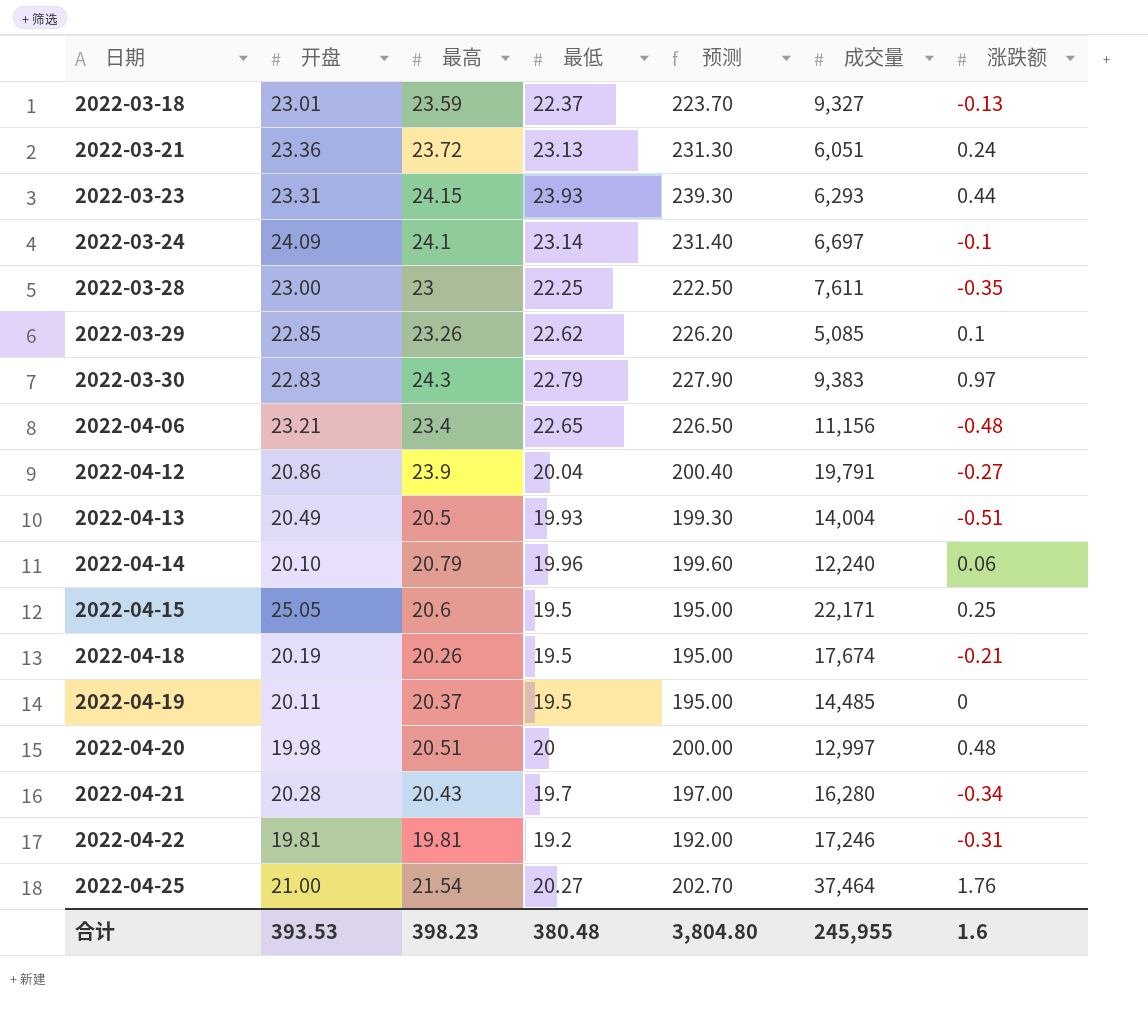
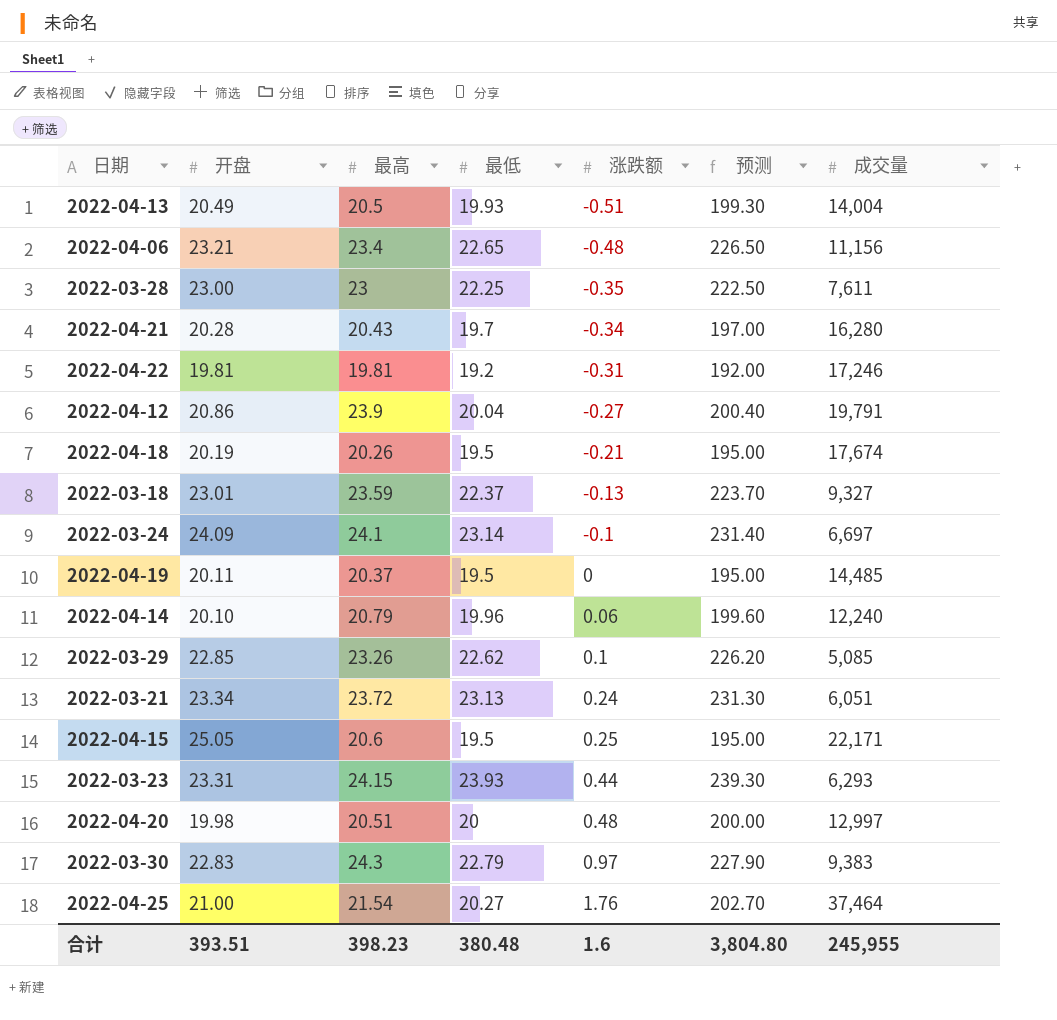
row order: 日期 ascending -> 涨跌额 ascending
column 涨跌额 | position: 7 -> 5
2022-03-21 | 开盘: 23.36 -> 23.34
合计 | 开盘: 393.53 -> 393.51

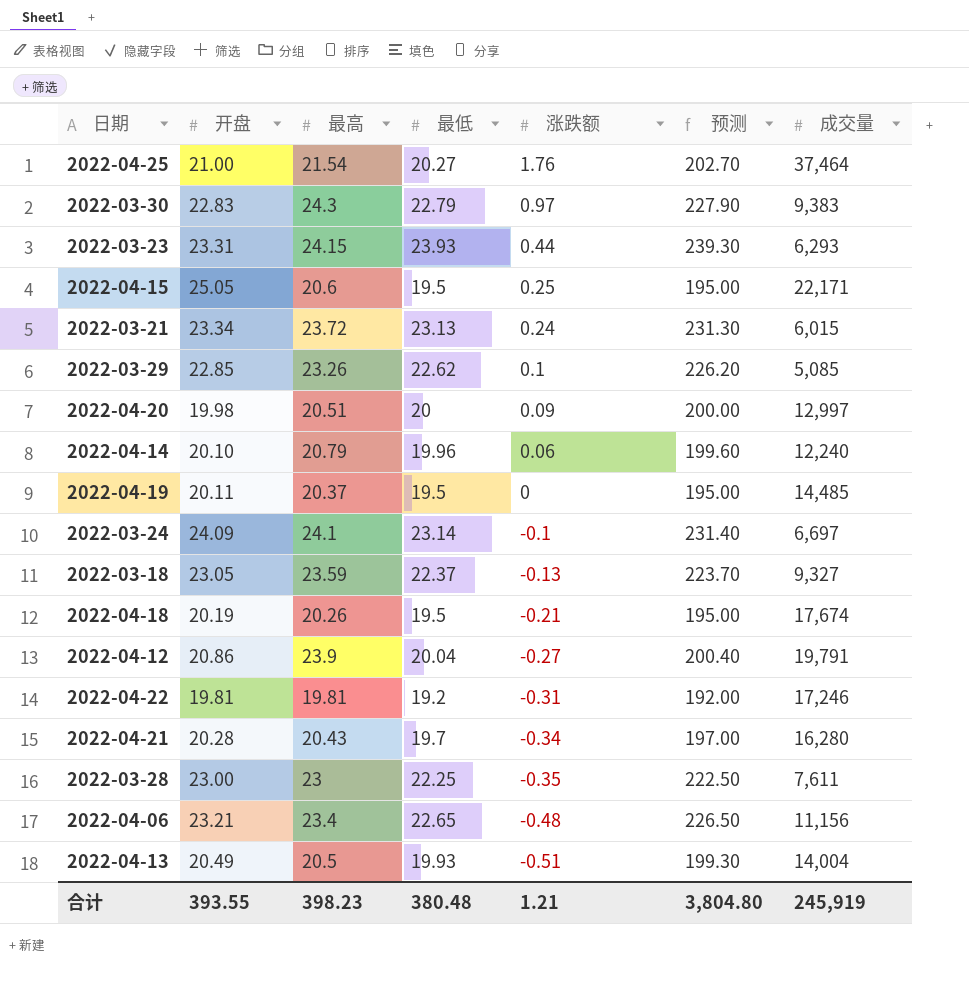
row order: 涨跌额 ascending -> 涨跌额 descending
2022-03-21 | 成交量: 6,051 -> 6,015
2022-04-20 | 涨跌额: 0.48 -> 0.09
2022-03-18 | 开盘: 23.01 -> 23.05
合计 | 开盘: 393.51 -> 393.55
合计 | 涨跌额: 1.6 -> 1.21
合计 | 成交量: 245,955 -> 245,919

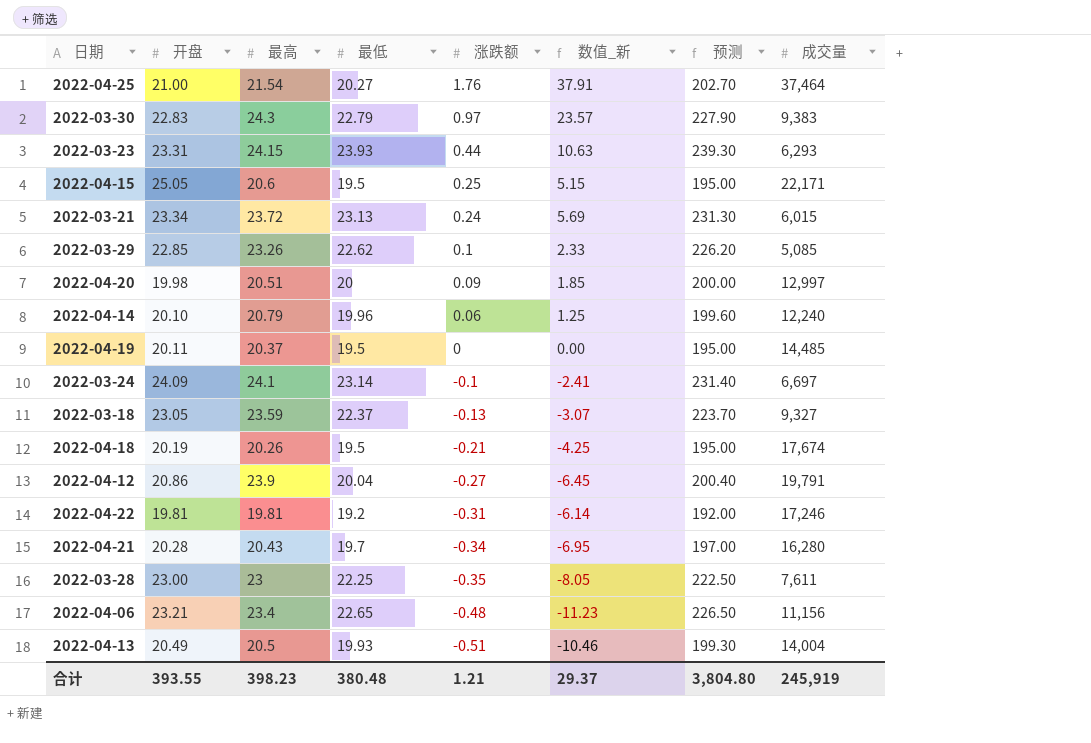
column 数值_新 | formula: none -> [最高] * [涨跌额]

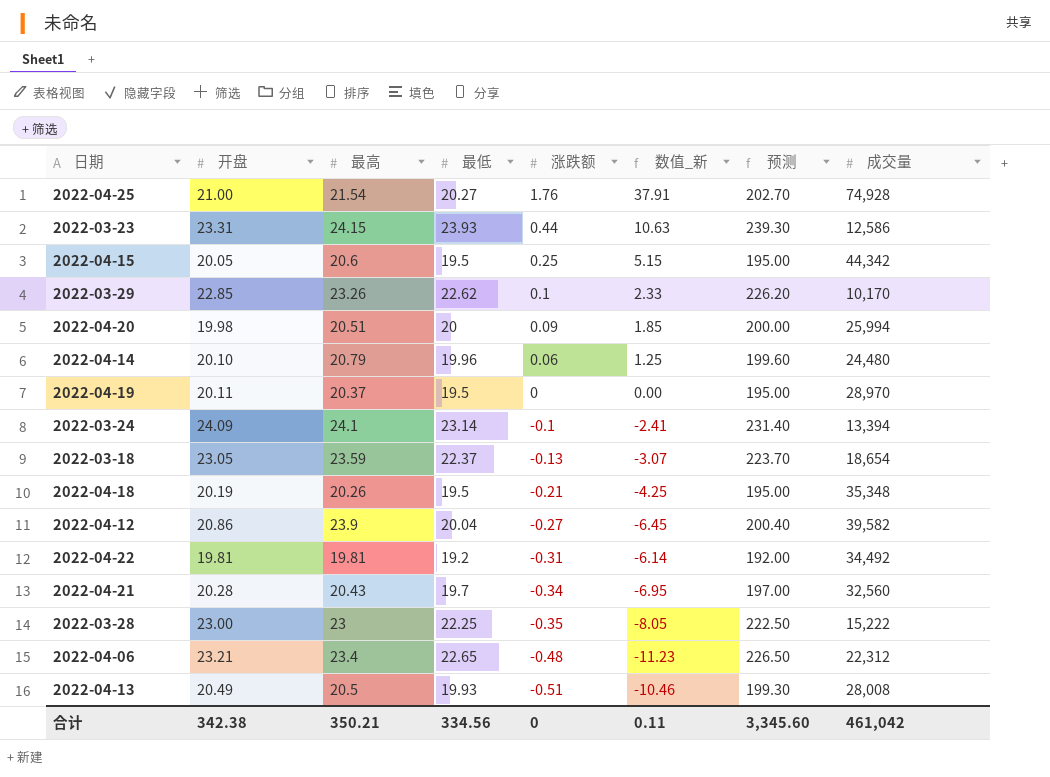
row 2022-03-30: 22.83 | 24.3 | 22.79 | 0.97 | 23.57 | 227.90 | 9,383 -> none
row 2022-03-21: 23.34 | 23.72 | 23.13 | 0.24 | 5.69 | 231.30 | 6,015 -> none
2022-04-25 | 成交量: 37,464 -> 74,928
2022-03-23 | 成交量: 6,293 -> 12,586
2022-04-15 | 开盘: 25.05 -> 20.05
2022-04-15 | 成交量: 22,171 -> 44,342
2022-03-29 | 成交量: 5,085 -> 10,170
2022-04-20 | 成交量: 12,997 -> 25,994
2022-04-14 | 成交量: 12,240 -> 24,480
2022-04-19 | 成交量: 14,485 -> 28,970
2022-03-24 | 成交量: 6,697 -> 13,394
2022-03-18 | 成交量: 9,327 -> 18,654
2022-04-18 | 成交量: 17,674 -> 35,348
2022-04-12 | 成交量: 19,791 -> 39,582
2022-04-22 | 成交量: 17,246 -> 34,492
2022-04-21 | 成交量: 16,280 -> 32,560
2022-03-28 | 成交量: 7,611 -> 15,222
2022-04-06 | 成交量: 11,156 -> 22,312
2022-04-13 | 成交量: 14,004 -> 28,008
合计 | 开盘: 393.55 -> 342.38
合计 | 最高: 398.23 -> 350.21
合计 | 最低: 380.48 -> 334.56
合计 | 涨跌额: 1.21 -> 0
合计 | 数值_新: 29.37 -> 0.11
合计 | 预测: 3,804.80 -> 3,345.60
合计 | 成交量: 245,919 -> 461,042

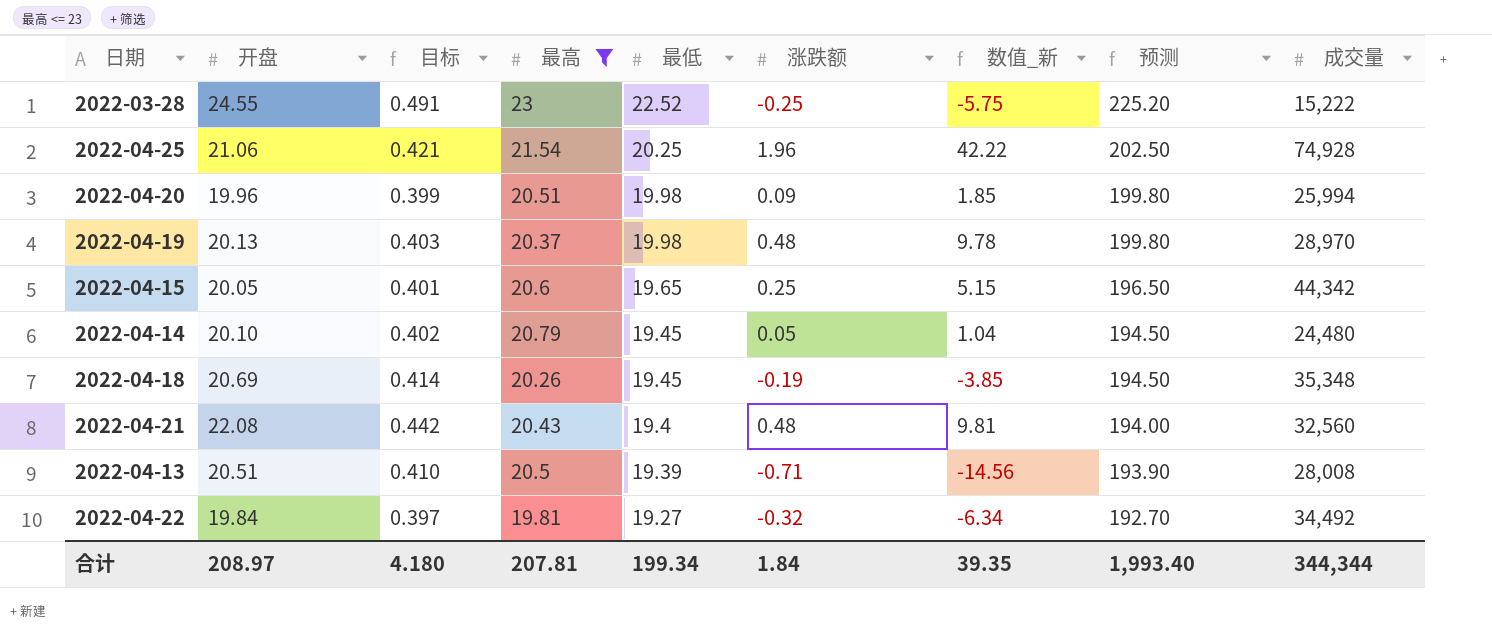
filter: none -> 最高 <= 23
row order: 涨跌额 descending -> 最低 descending
column 目标 | formula: none -> [开盘] * 0.02
2022-03-28 | 开盘: 23.00 -> 24.55
2022-03-28 | 最低: 22.25 -> 22.52
2022-03-28 | 涨跌额: -0.35 -> -0.25
2022-03-28 | 数值_新: -8.05 -> -5.75
2022-03-28 | 预测: 222.50 -> 225.20
2022-04-25 | 开盘: 21.00 -> 21.06
2022-04-25 | 最低: 20.27 -> 20.25
2022-04-25 | 涨跌额: 1.76 -> 1.96
2022-04-25 | 数值_新: 37.91 -> 42.22
2022-04-25 | 预测: 202.70 -> 202.50
2022-04-20 | 开盘: 19.98 -> 19.96
2022-04-20 | 最低: 20 -> 19.98
2022-04-20 | 预测: 200.00 -> 199.80
2022-04-19 | 开盘: 20.11 -> 20.13
2022-04-19 | 最低: 19.5 -> 19.98
2022-04-19 | 涨跌额: 0 -> 0.48
2022-04-19 | 数值_新: 0.00 -> 9.78
2022-04-19 | 预测: 195.00 -> 199.80
2022-04-15 | 最低: 19.5 -> 19.65
2022-04-15 | 预测: 195.00 -> 196.50
2022-04-14 | 最低: 19.96 -> 19.45
2022-04-14 | 涨跌额: 0.06 -> 0.05
2022-04-14 | 数值_新: 1.25 -> 1.04
2022-04-14 | 预测: 199.60 -> 194.50
2022-04-18 | 开盘: 20.19 -> 20.69
2022-04-18 | 最低: 19.5 -> 19.45
2022-04-18 | 涨跌额: -0.21 -> -0.19
2022-04-18 | 数值_新: -4.25 -> -3.85
2022-04-18 | 预测: 195.00 -> 194.50
2022-04-21 | 开盘: 20.28 -> 22.08
2022-04-21 | 最低: 19.7 -> 19.4
2022-04-21 | 涨跌额: -0.34 -> 0.48
2022-04-21 | 数值_新: -6.95 -> 9.81
2022-04-21 | 预测: 197.00 -> 194.00
2022-04-13 | 开盘: 20.49 -> 20.51
2022-04-13 | 最低: 19.93 -> 19.39
2022-04-13 | 涨跌额: -0.51 -> -0.71
2022-04-13 | 数值_新: -10.46 -> -14.56
2022-04-13 | 预测: 199.30 -> 193.90
2022-04-22 | 开盘: 19.81 -> 19.84
2022-04-22 | 最低: 19.2 -> 19.27
2022-04-22 | 涨跌额: -0.31 -> -0.32
2022-04-22 | 数值_新: -6.14 -> -6.34
2022-04-22 | 预测: 192.00 -> 192.70
合计 | 开盘: 342.38 -> 208.97
合计 | 最高: 350.21 -> 207.81
合计 | 最低: 334.56 -> 199.34
合计 | 涨跌额: 0 -> 1.84
合计 | 数值_新: 0.11 -> 39.35
合计 | 预测: 3,345.60 -> 1,993.40
合计 | 成交量: 461,042 -> 344,344

